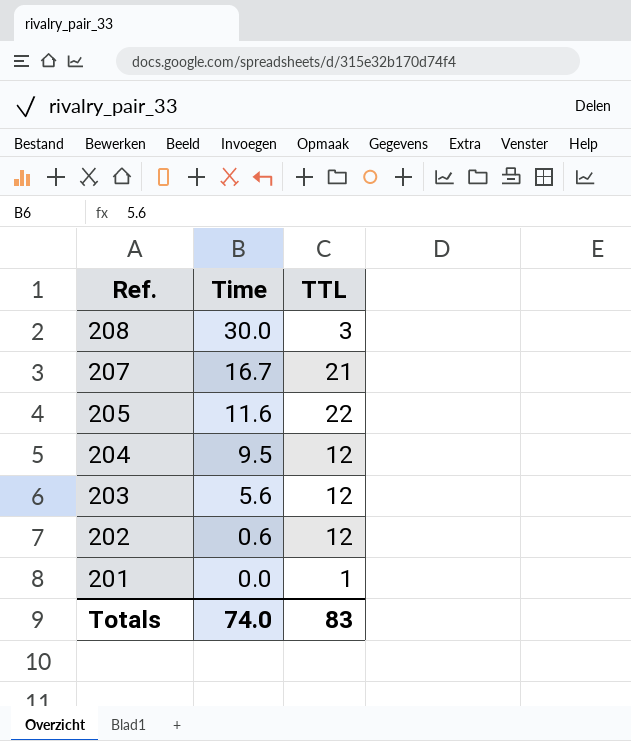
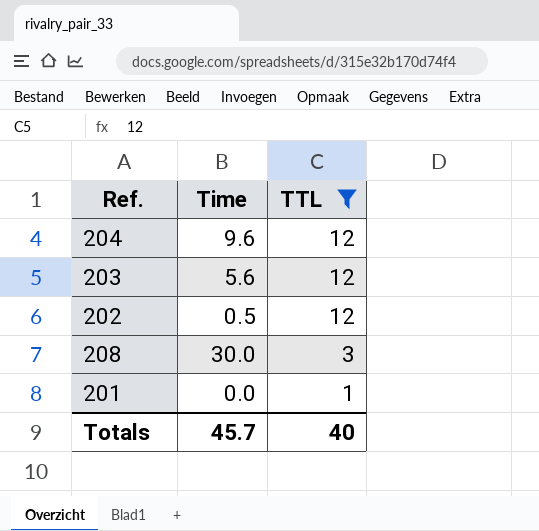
filter: none -> TTL <= 12
row order: Ref. descending -> TTL descending
204 | Time: 9.5 -> 9.6
202 | Time: 0.6 -> 0.5
Totals | Time: 74.0 -> 45.7
Totals | TTL: 83 -> 40

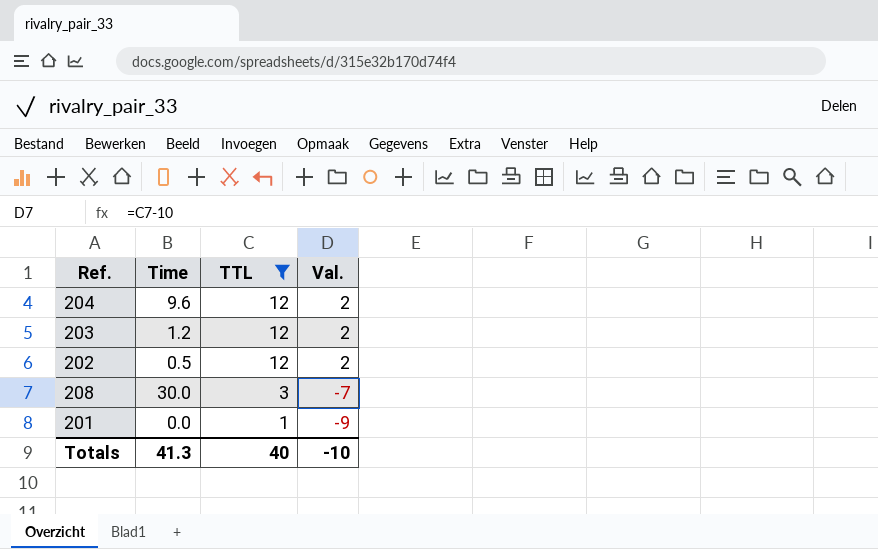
column Val. | formula: none -> [TTL] - 10
203 | Time: 5.6 -> 1.2
Totals | Time: 45.7 -> 41.3

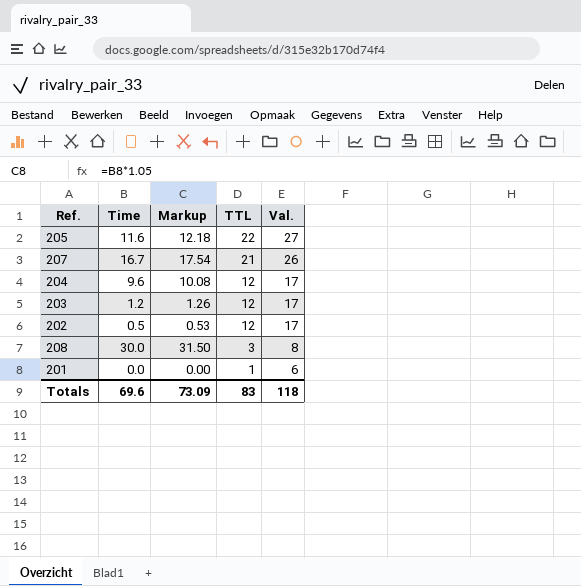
filter: TTL <= 12 -> none
column Markup | formula: none -> [Time] * 1.05
column Val. | formula: [TTL] - 10 -> [TTL] + 5
Totals | Time: 41.3 -> 69.6
Totals | TTL: 40 -> 83
Totals | Val.: -10 -> 118

